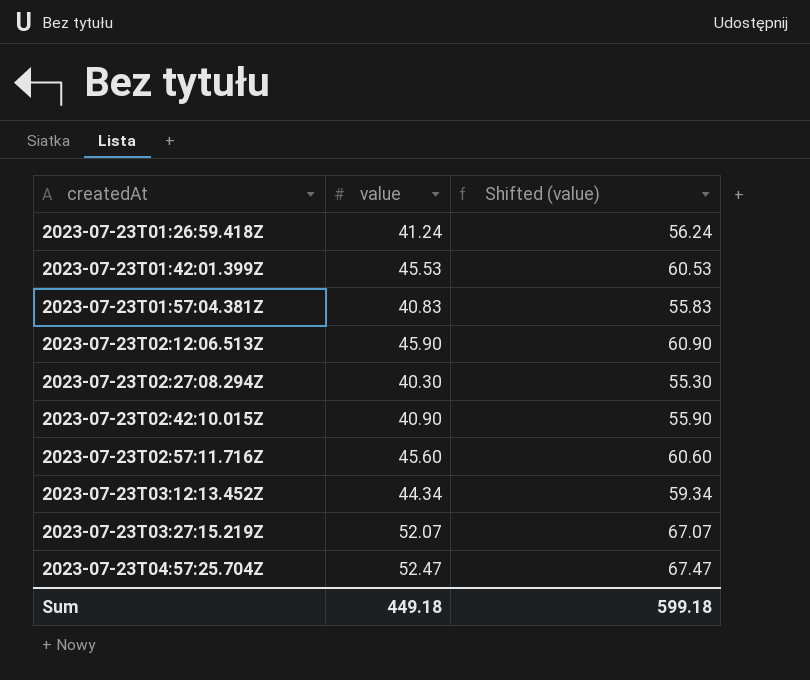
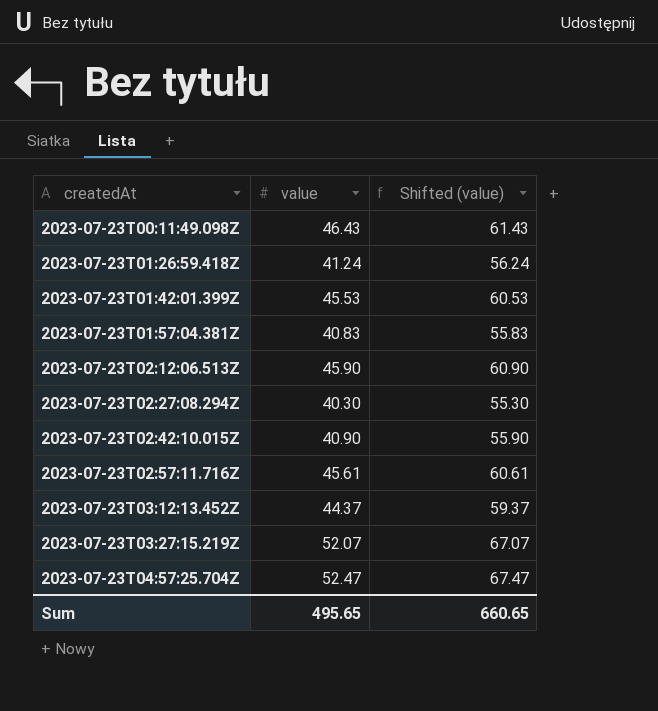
row 2023-07-23T00:11:49.098Z: none -> 46.43 | 61.43
2023-07-23T02:57:11.716Z | value: 45.60 -> 45.61
2023-07-23T02:57:11.716Z | Shifted (value): 60.60 -> 60.61
2023-07-23T03:12:13.452Z | value: 44.34 -> 44.37
2023-07-23T03:12:13.452Z | Shifted (value): 59.34 -> 59.37
Sum | value: 449.18 -> 495.65
Sum | Shifted (value): 599.18 -> 660.65

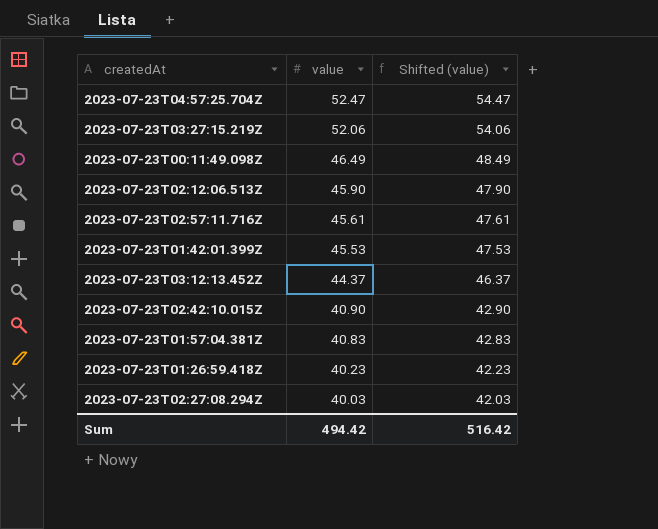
row order: createdAt ascending -> value descending
column Shifted (value) | formula: [value] + 15 -> [value] + 2
2023-07-23T03:27:15.219Z | value: 52.07 -> 52.06
2023-07-23T00:11:49.098Z | value: 46.43 -> 46.49
2023-07-23T01:26:59.418Z | value: 41.24 -> 40.23
2023-07-23T02:27:08.294Z | value: 40.30 -> 40.03
Sum | value: 495.65 -> 494.42
Sum | Shifted (value): 660.65 -> 516.42

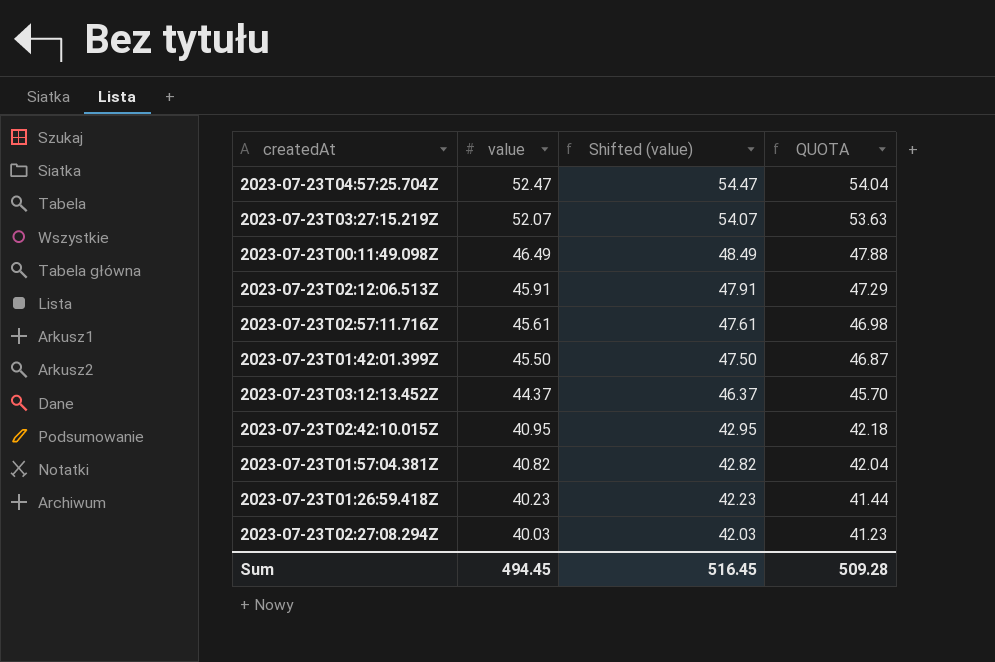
column QUOTA | formula: none -> [value] * 1.03
2023-07-23T03:27:15.219Z | value: 52.06 -> 52.07
2023-07-23T03:27:15.219Z | Shifted (value): 54.06 -> 54.07
2023-07-23T02:12:06.513Z | value: 45.90 -> 45.91
2023-07-23T02:12:06.513Z | Shifted (value): 47.90 -> 47.91
2023-07-23T01:42:01.399Z | value: 45.53 -> 45.50
2023-07-23T01:42:01.399Z | Shifted (value): 47.53 -> 47.50
2023-07-23T02:42:10.015Z | value: 40.90 -> 40.95
2023-07-23T02:42:10.015Z | Shifted (value): 42.90 -> 42.95
2023-07-23T01:57:04.381Z | value: 40.83 -> 40.82
2023-07-23T01:57:04.381Z | Shifted (value): 42.83 -> 42.82
Sum | value: 494.42 -> 494.45
Sum | Shifted (value): 516.42 -> 516.45

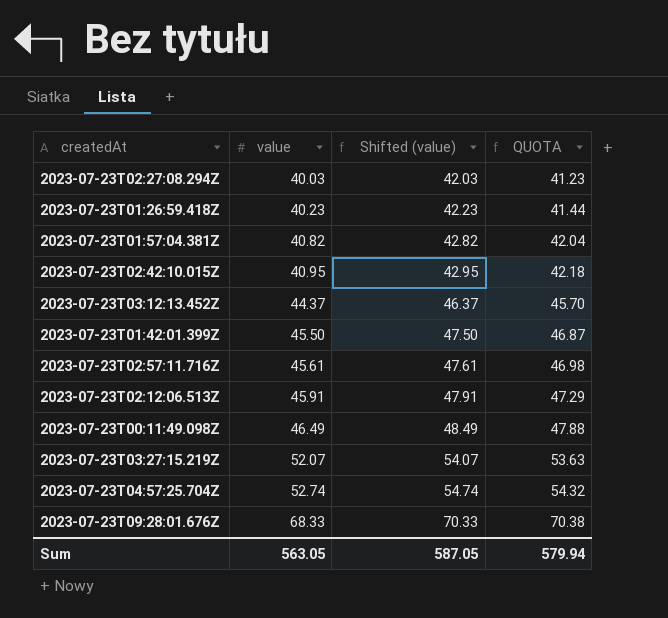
row order: value descending -> value ascending
2023-07-23T04:57:25.704Z | value: 52.47 -> 52.74
2023-07-23T04:57:25.704Z | Shifted (value): 54.47 -> 54.74
2023-07-23T04:57:25.704Z | QUOTA: 54.04 -> 54.32
row 2023-07-23T09:28:01.676Z: none -> 68.33 | 70.33 | 70.38
Sum | value: 494.45 -> 563.05
Sum | Shifted (value): 516.45 -> 587.05
Sum | QUOTA: 509.28 -> 579.94

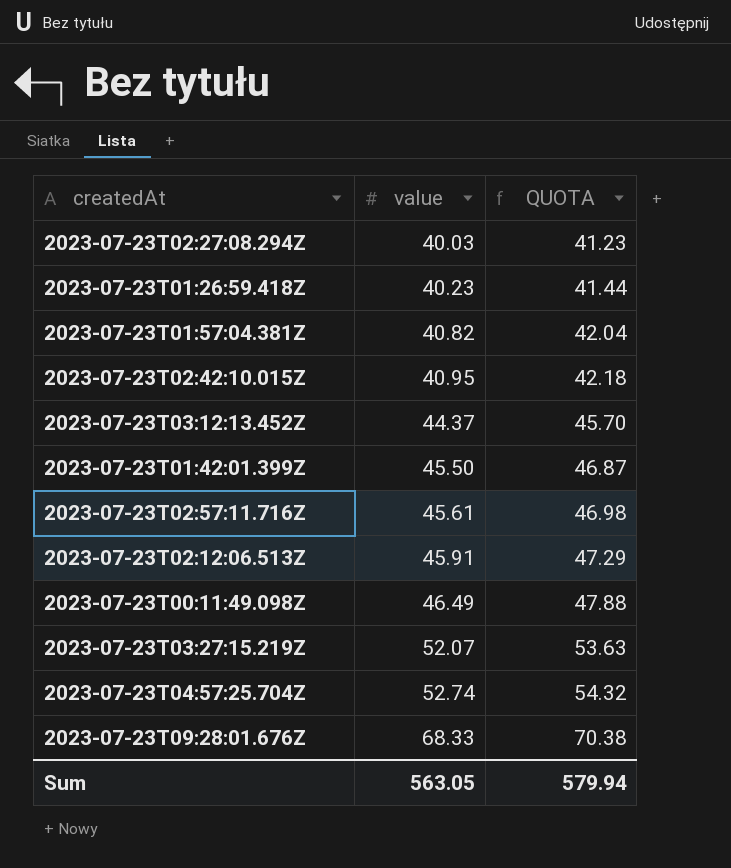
column Shifted (value) | formula: [value] + 2 -> none

